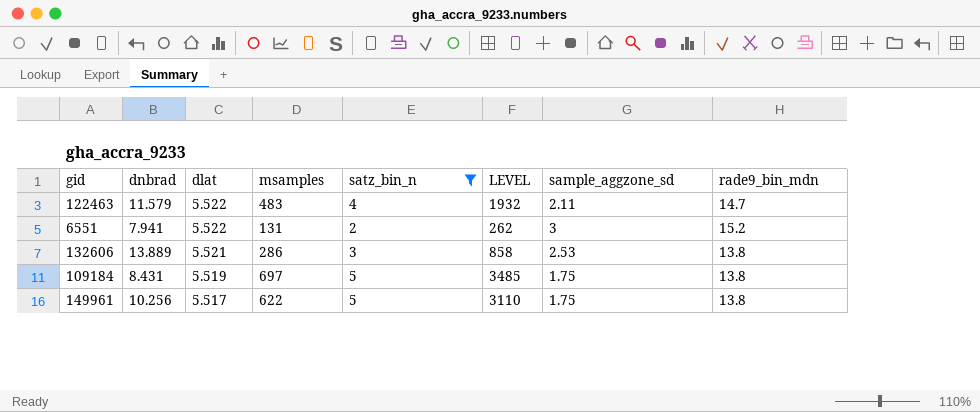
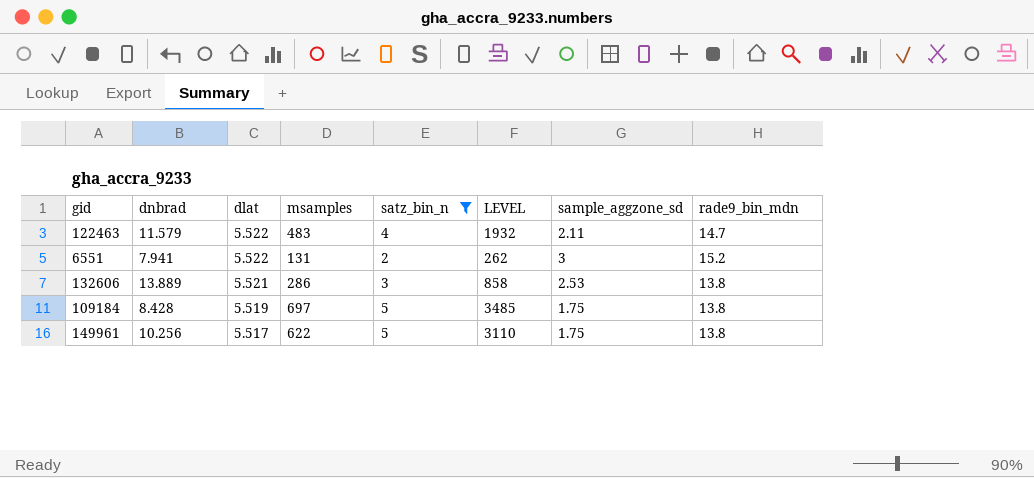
109184 | dnbrad: 8.431 -> 8.428

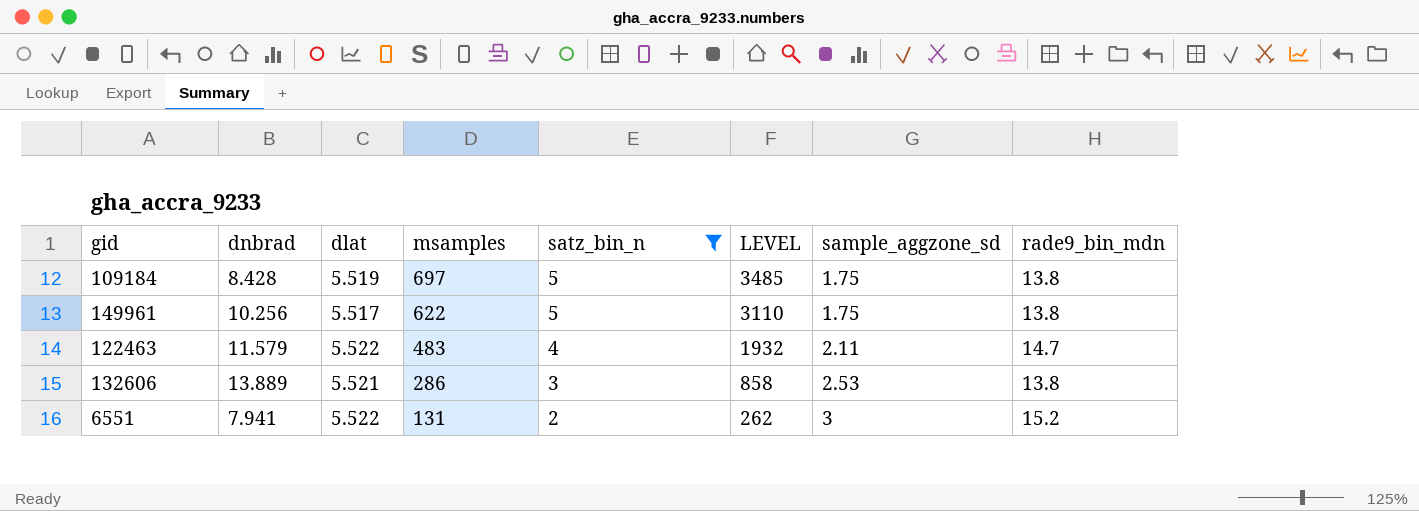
row order: dlat descending -> msamples descending

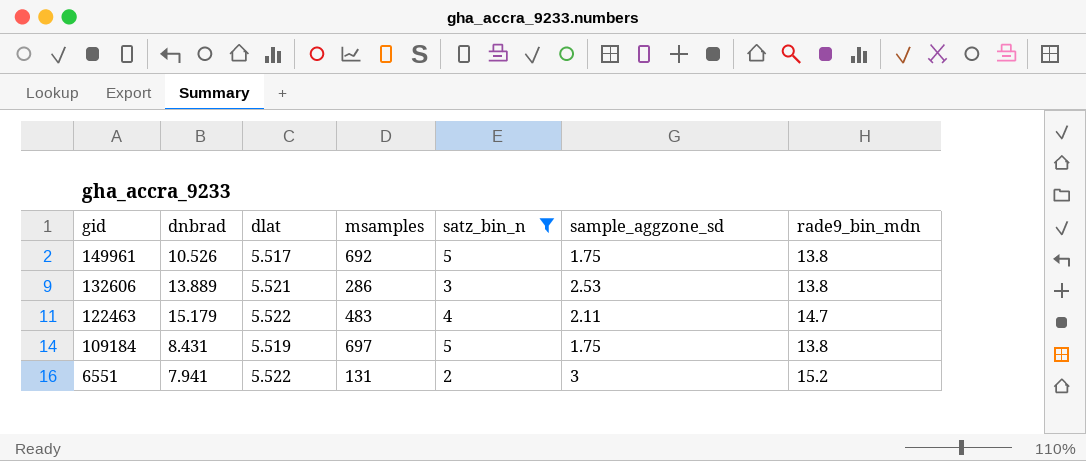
row order: msamples descending -> gid descending
column LEVEL | formula: [msamples] * [satz_bin_n] -> none
149961 | dnbrad: 10.256 -> 10.526
149961 | msamples: 622 -> 692
122463 | dnbrad: 11.579 -> 15.179
109184 | dnbrad: 8.428 -> 8.431

